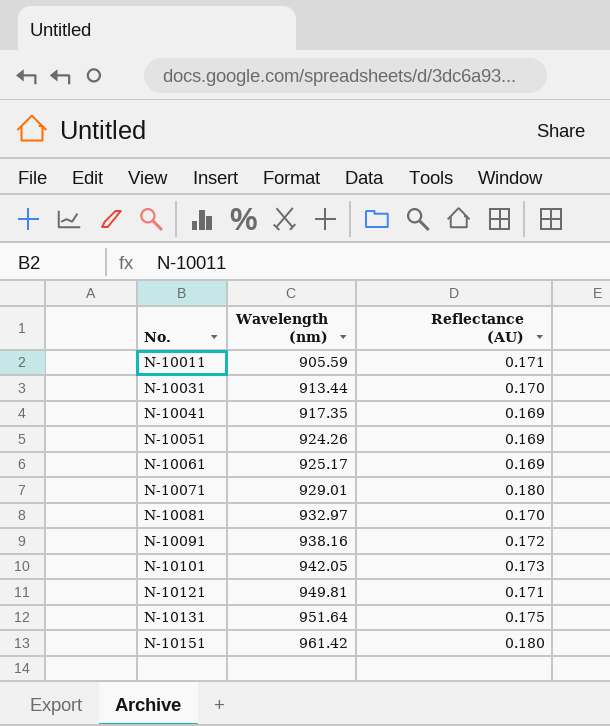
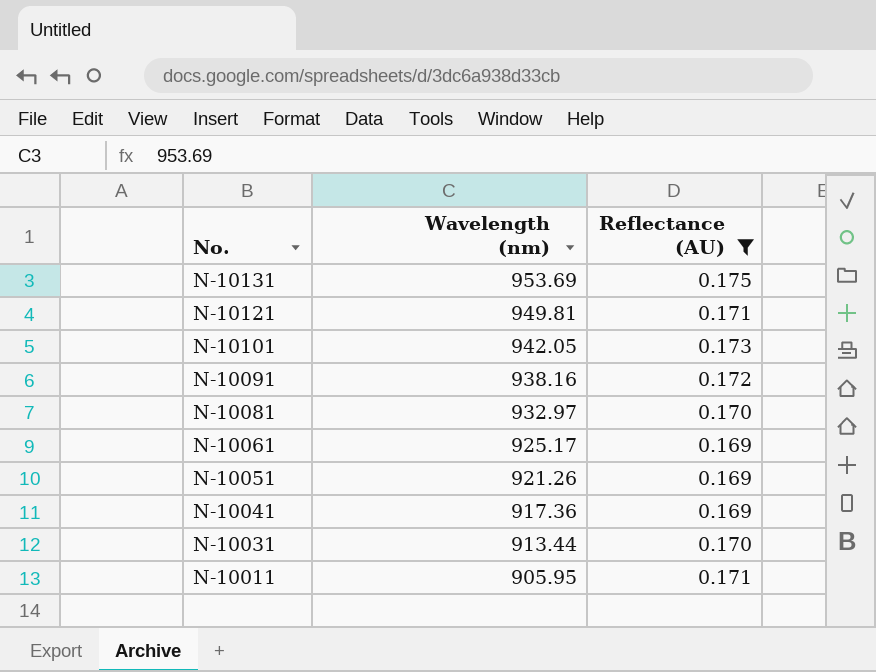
filter: none -> Reflectance (AU) != 0.180
row order: No. ascending -> No. descending
N-10131 | Wavelength (nm): 951.64 -> 953.69
N-10051 | Wavelength (nm): 924.26 -> 921.26
N-10041 | Wavelength (nm): 917.35 -> 917.36
N-10011 | Wavelength (nm): 905.59 -> 905.95

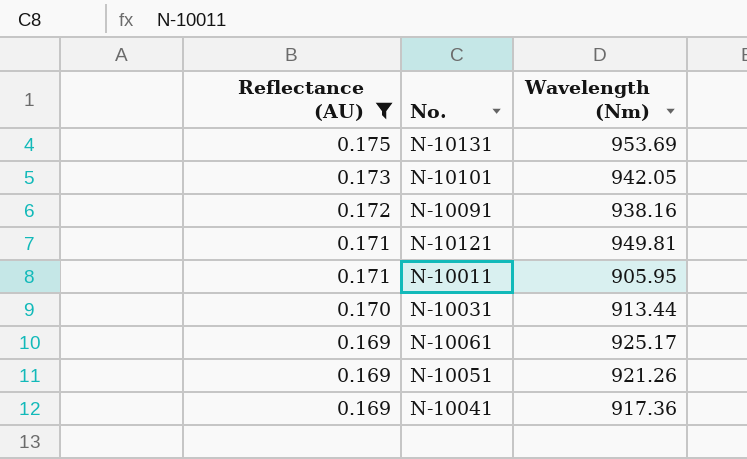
row order: No. descending -> Reflectance (AU) descending
column Reflectance (AU) | position: 3 -> 1
column name: Wavelength (nm) -> Wavelength (Nm)
row N-10081: 932.97 | 0.170 -> none

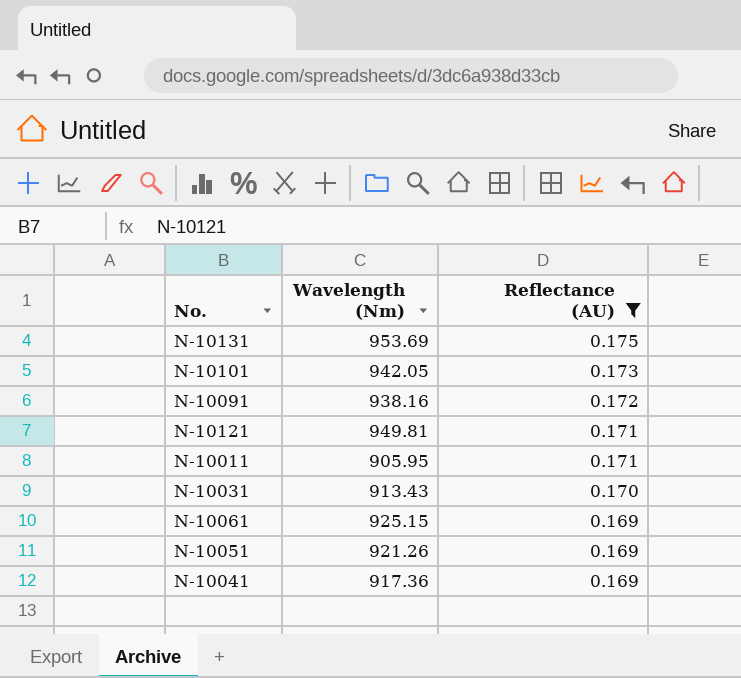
column Reflectance (AU) | position: 1 -> 3
N-10031 | Wavelength (Nm): 913.44 -> 913.43
N-10061 | Wavelength (Nm): 925.17 -> 925.15

